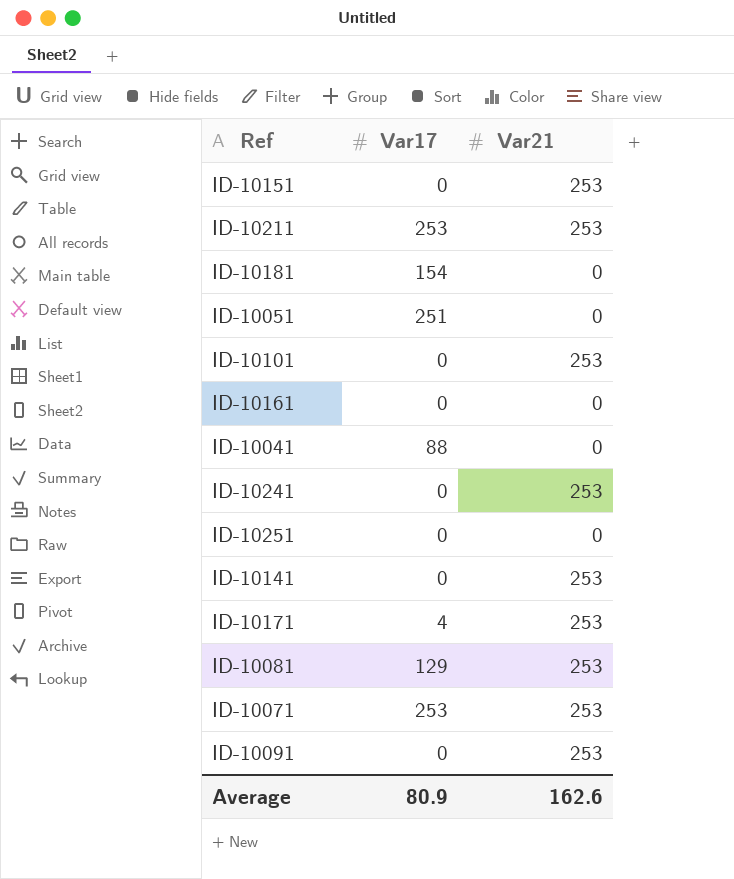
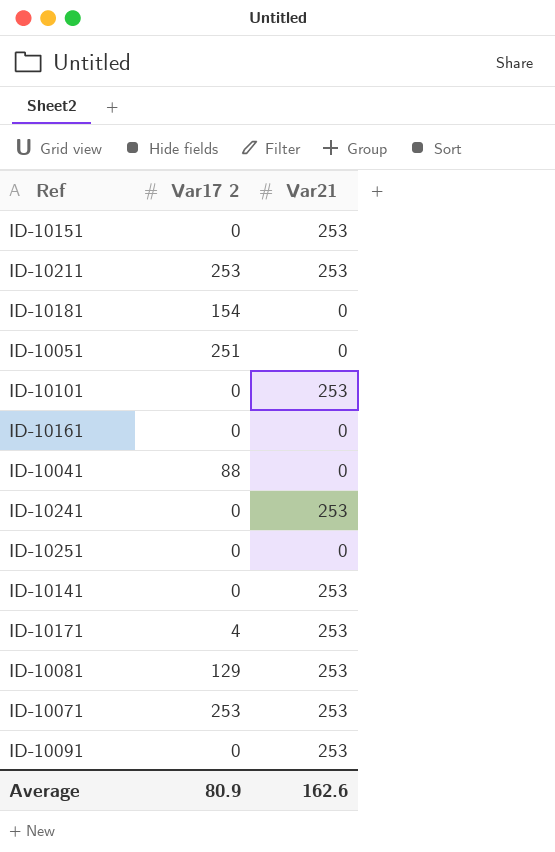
column name: Var17 -> Var17 2

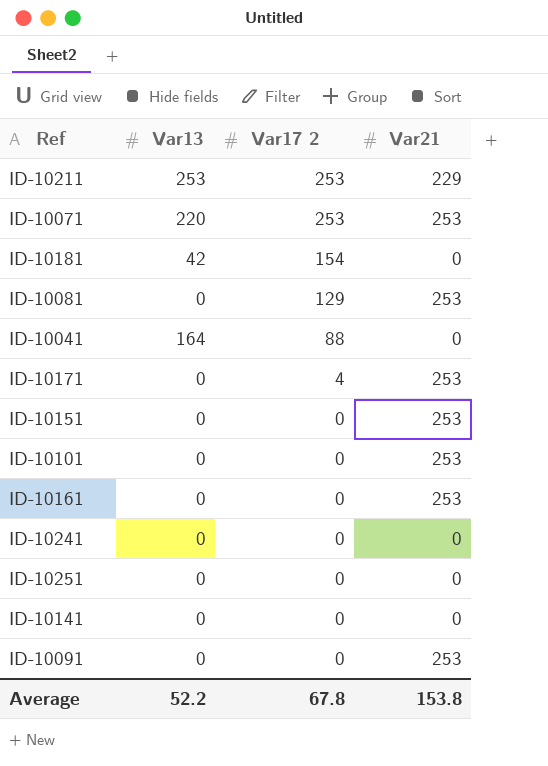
row order: none -> Var17 2 descending
column Var13 | position: none -> 2
row ID-10051: 251 | 0 -> none
ID-10211 | Var21: 253 -> 229
ID-10161 | Var21: 0 -> 253
ID-10241 | Var21: 253 -> 0
ID-10141 | Var21: 253 -> 0
Average | Var17 2: 80.9 -> 67.8
Average | Var21: 162.6 -> 153.8

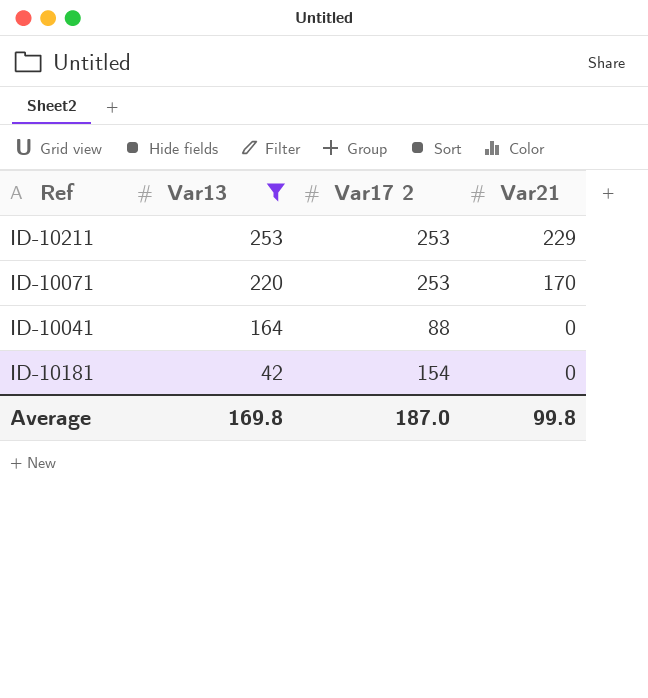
filter: none -> Var13 != 0
row order: Var17 2 descending -> Var13 descending
ID-10071 | Var21: 253 -> 170
Average | Var13: 52.2 -> 169.8
Average | Var17 2: 67.8 -> 187.0
Average | Var21: 153.8 -> 99.8

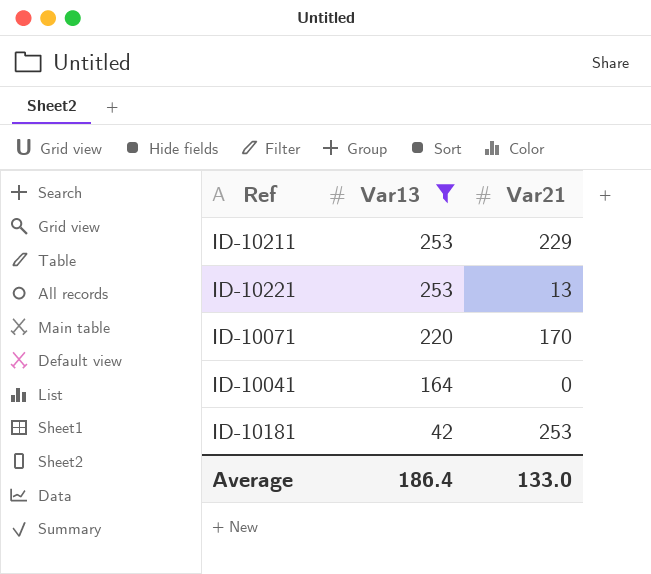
column Var17 2 | position: 3 -> none
row ID-10221: none -> 253 | 13
ID-10181 | Var21: 0 -> 253
Average | Var13: 169.8 -> 186.4
Average | Var21: 99.8 -> 133.0

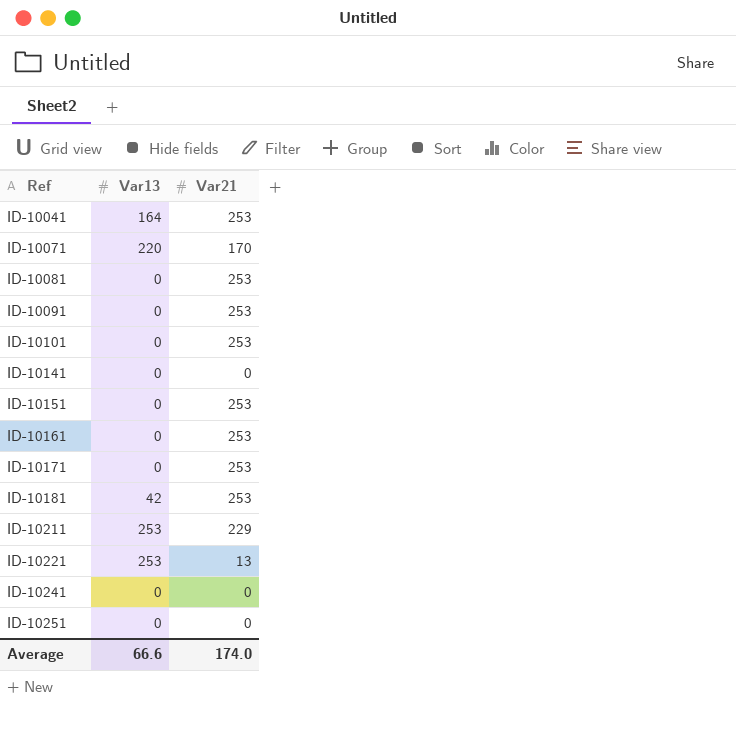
filter: Var13 != 0 -> none
row order: Var13 descending -> Ref ascending
ID-10041 | Var21: 0 -> 253
Average | Var13: 186.4 -> 66.6
Average | Var21: 133.0 -> 174.0

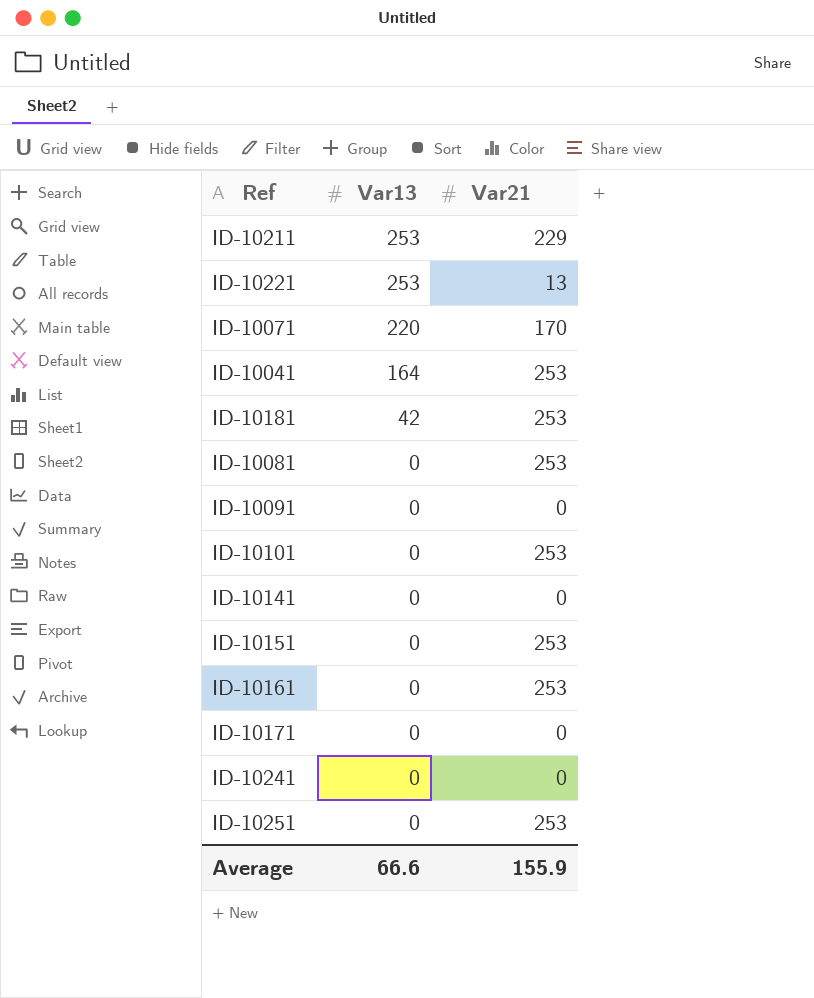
row order: Ref ascending -> Var13 descending
ID-10091 | Var21: 253 -> 0
ID-10171 | Var21: 253 -> 0
ID-10251 | Var21: 0 -> 253
Average | Var21: 174.0 -> 155.9

